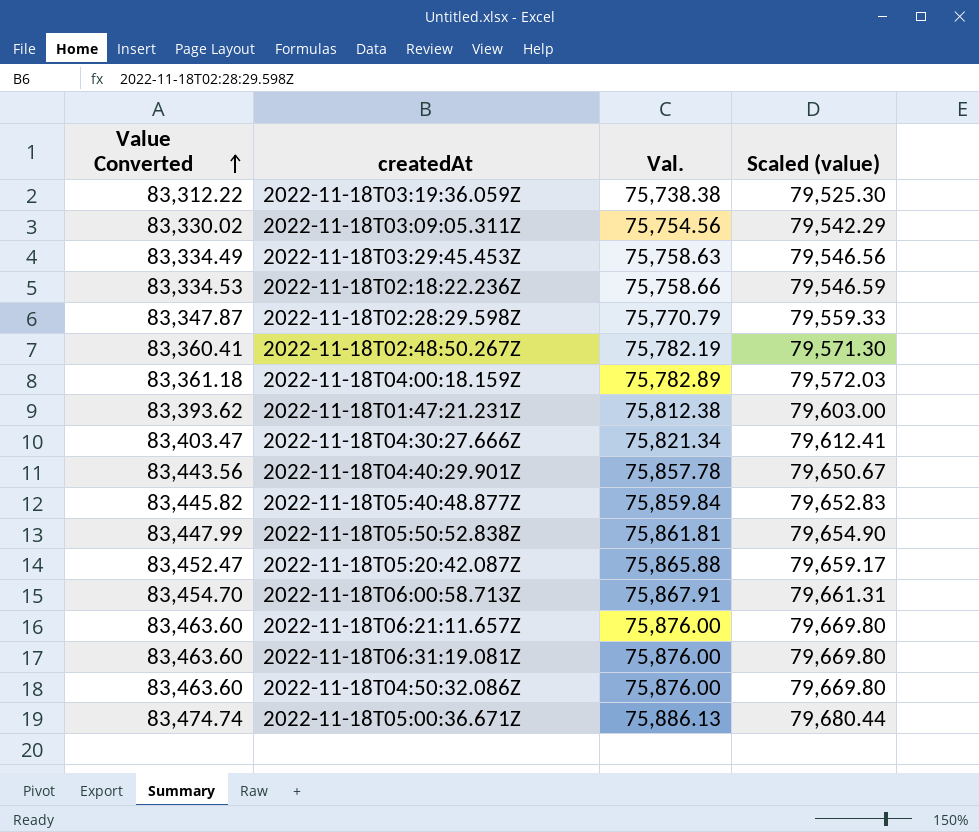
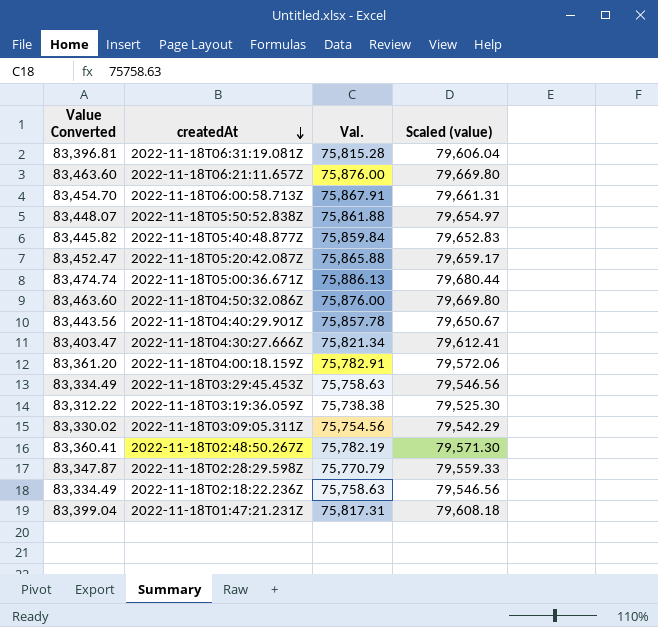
row order: Value Converted ascending -> createdAt descending
2022-11-18T06:31:19.081Z | Value Converted: 83,463.60 -> 83,396.81
2022-11-18T06:31:19.081Z | Val.: 75,876.00 -> 75,815.28
2022-11-18T06:31:19.081Z | Scaled (value): 79,669.80 -> 79,606.04
2022-11-18T05:50:52.838Z | Value Converted: 83,447.99 -> 83,448.07
2022-11-18T05:50:52.838Z | Val.: 75,861.81 -> 75,861.88
2022-11-18T05:50:52.838Z | Scaled (value): 79,654.90 -> 79,654.97
2022-11-18T04:00:18.159Z | Value Converted: 83,361.18 -> 83,361.20
2022-11-18T04:00:18.159Z | Val.: 75,782.89 -> 75,782.91
2022-11-18T04:00:18.159Z | Scaled (value): 79,572.03 -> 79,572.06
2022-11-18T02:18:22.236Z | Value Converted: 83,334.53 -> 83,334.49
2022-11-18T02:18:22.236Z | Val.: 75,758.66 -> 75,758.63
2022-11-18T02:18:22.236Z | Scaled (value): 79,546.59 -> 79,546.56
2022-11-18T01:47:21.231Z | Value Converted: 83,393.62 -> 83,399.04
2022-11-18T01:47:21.231Z | Val.: 75,812.38 -> 75,817.31
2022-11-18T01:47:21.231Z | Scaled (value): 79,603.00 -> 79,608.18

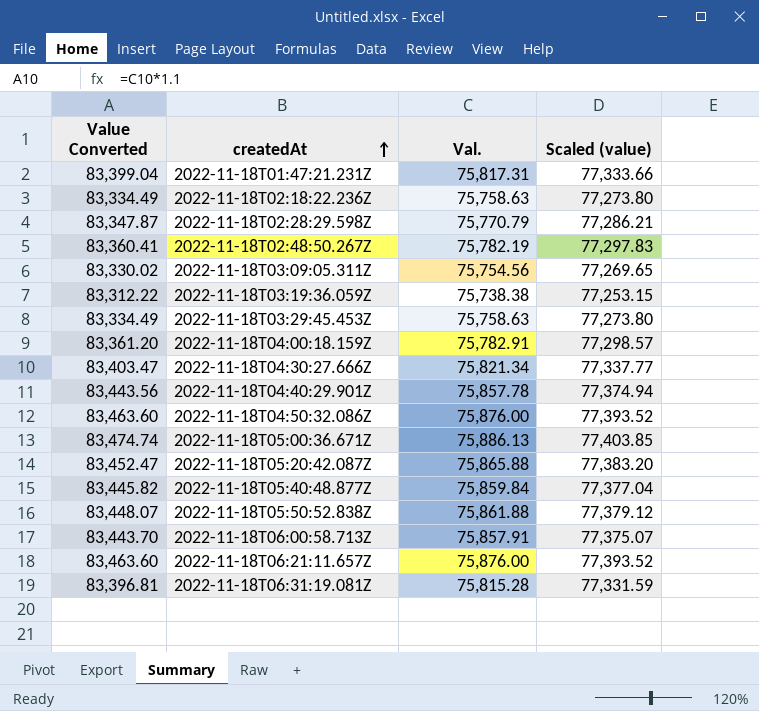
row order: createdAt descending -> createdAt ascending
column Scaled (value) | formula: [Val.] * 1.05 -> [Val.] * 1.02
2022-11-18T06:00:58.713Z | Value Converted: 83,454.70 -> 83,443.70
2022-11-18T06:00:58.713Z | Val.: 75,867.91 -> 75,857.91

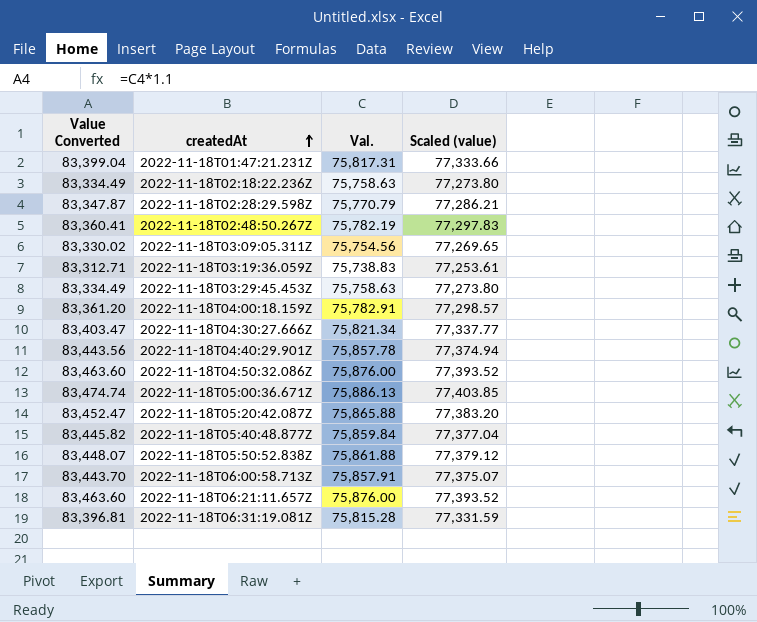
2022-11-18T03:19:36.059Z | Value Converted: 83,312.22 -> 83,312.71
2022-11-18T03:19:36.059Z | Val.: 75,738.38 -> 75,738.83
2022-11-18T03:19:36.059Z | Scaled (value): 77,253.15 -> 77,253.61

